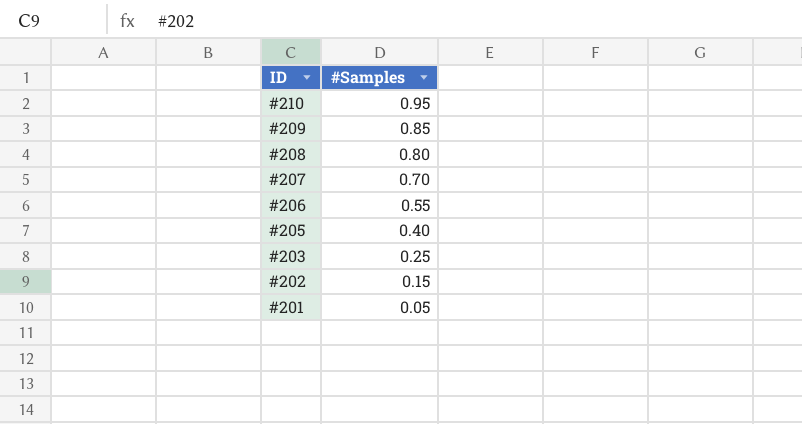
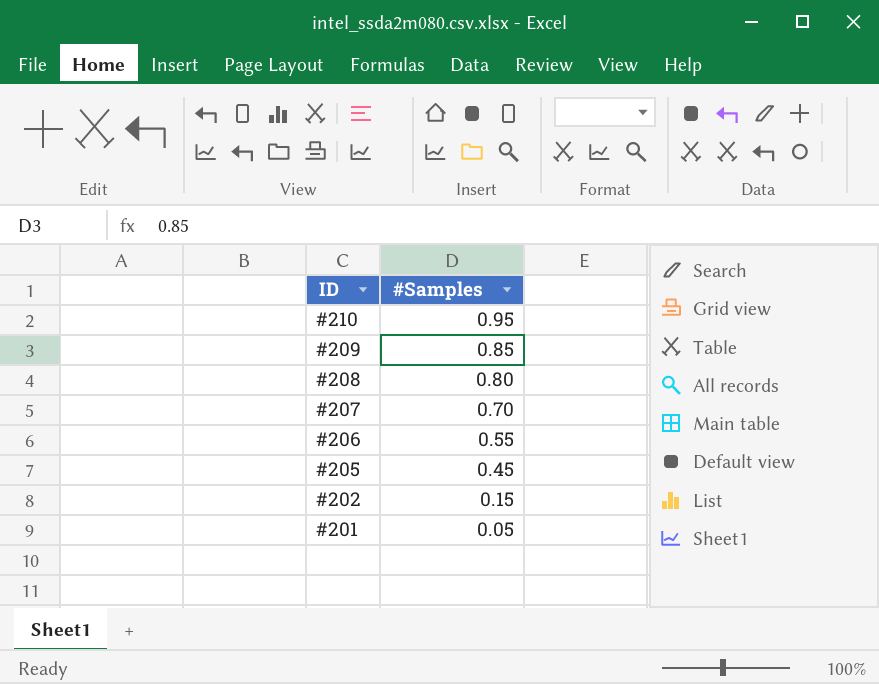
row #203: 0.25 -> none
#205 | #Samples: 0.40 -> 0.45

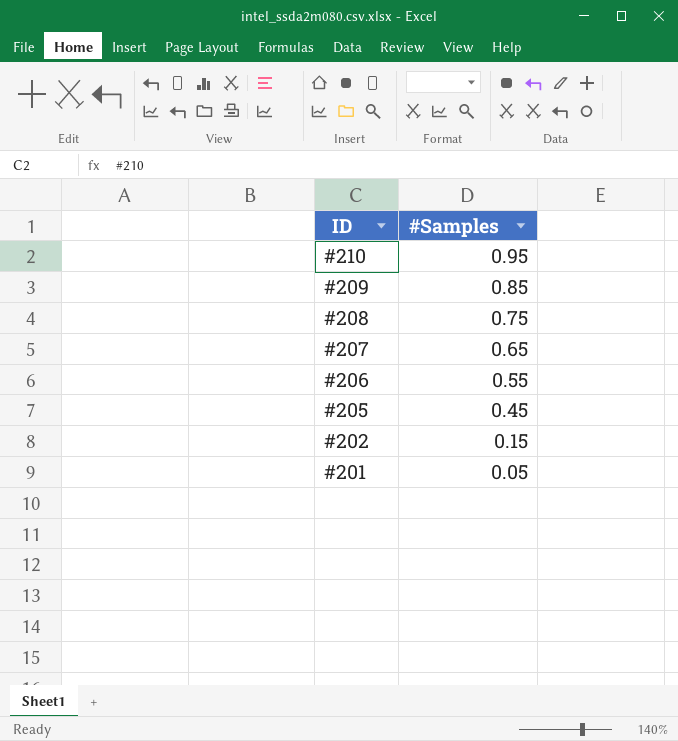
#208 | #Samples: 0.80 -> 0.75
#207 | #Samples: 0.70 -> 0.65

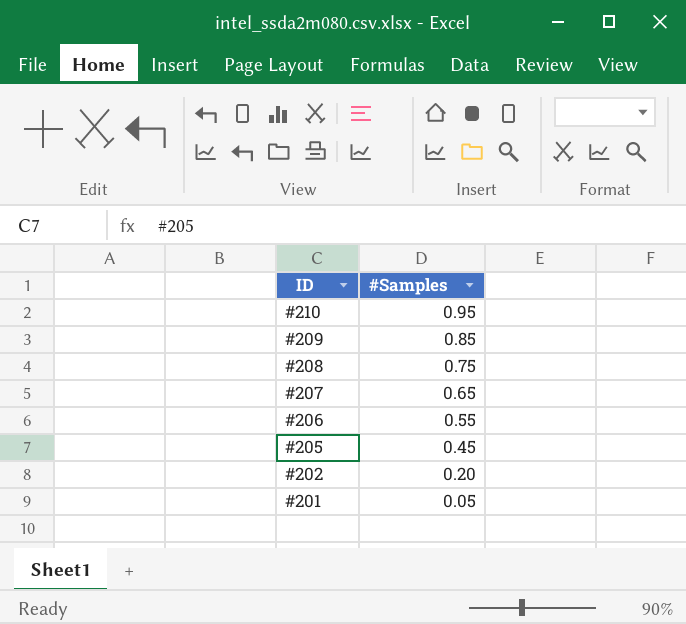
#202 | #Samples: 0.15 -> 0.20

